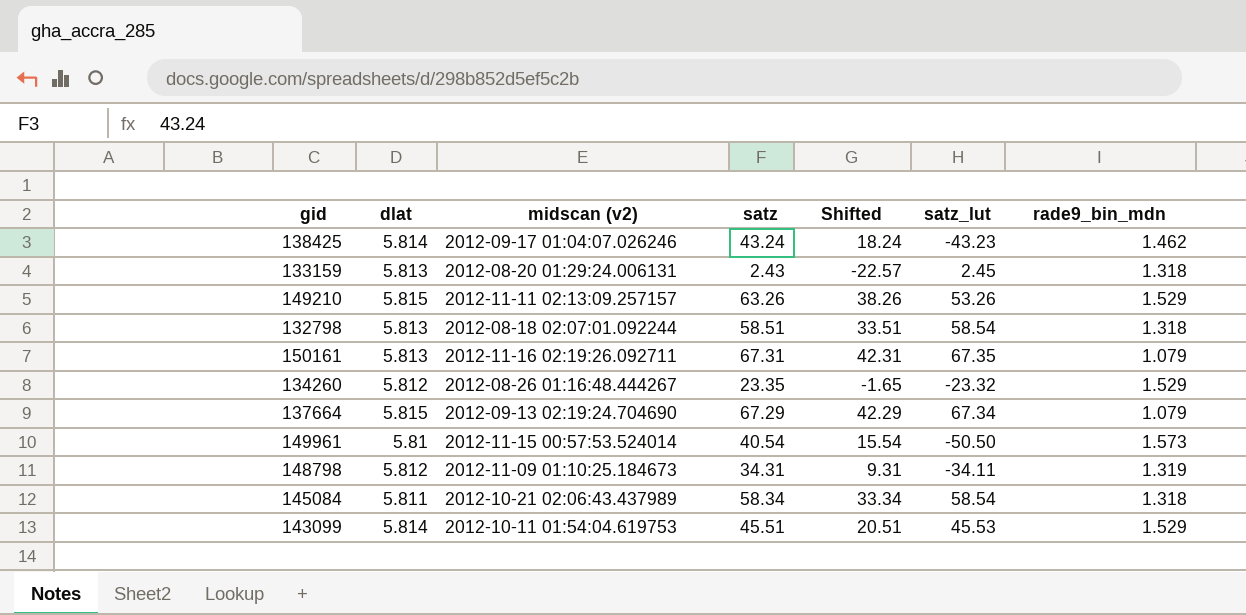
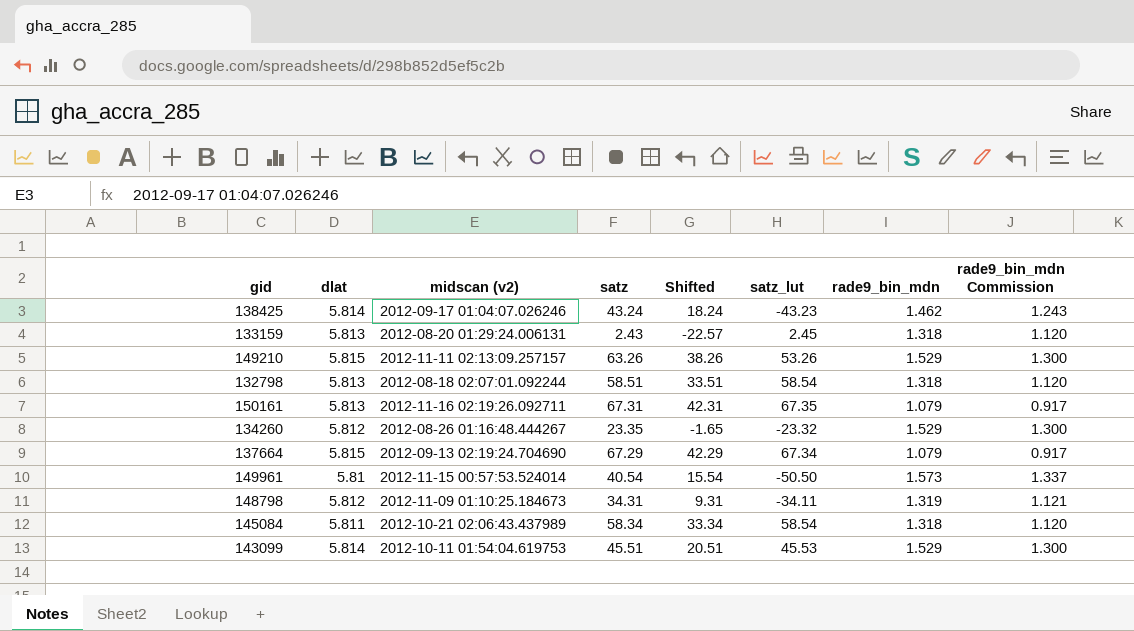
column rade9_bin_mdn Commission | formula: none -> [rade9_bin_mdn] * 0.85

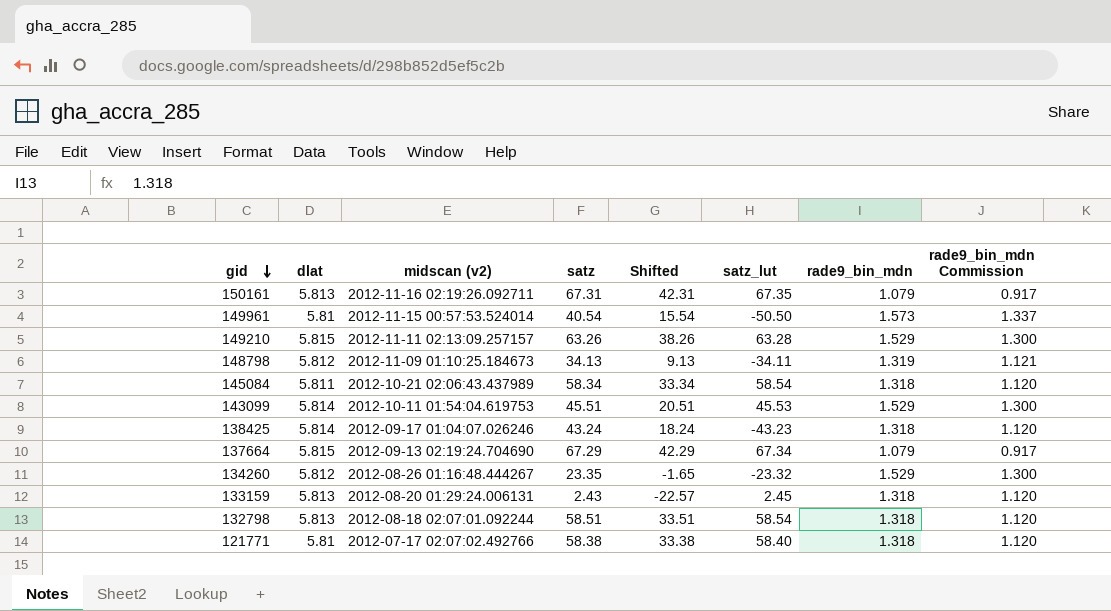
row order: none -> gid descending
149210 | satz_lut: 53.26 -> 63.28
148798 | satz: 34.31 -> 34.13
148798 | Shifted: 9.31 -> 9.13
138425 | rade9_bin_mdn: 1.462 -> 1.318
138425 | rade9_bin_mdn Commission: 1.243 -> 1.120
row 121771: none -> 5.81 | 2012-07-17 02:07:02.492766 | 58.38 | 33.38 | 58.40 | 1.318 | 1.120

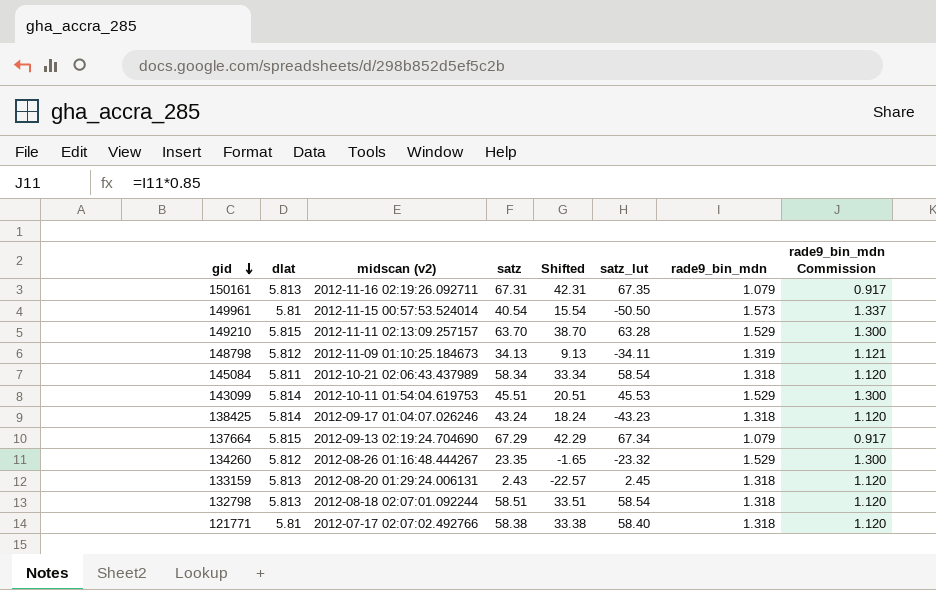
149210 | satz: 63.26 -> 63.70
149210 | Shifted: 38.26 -> 38.70

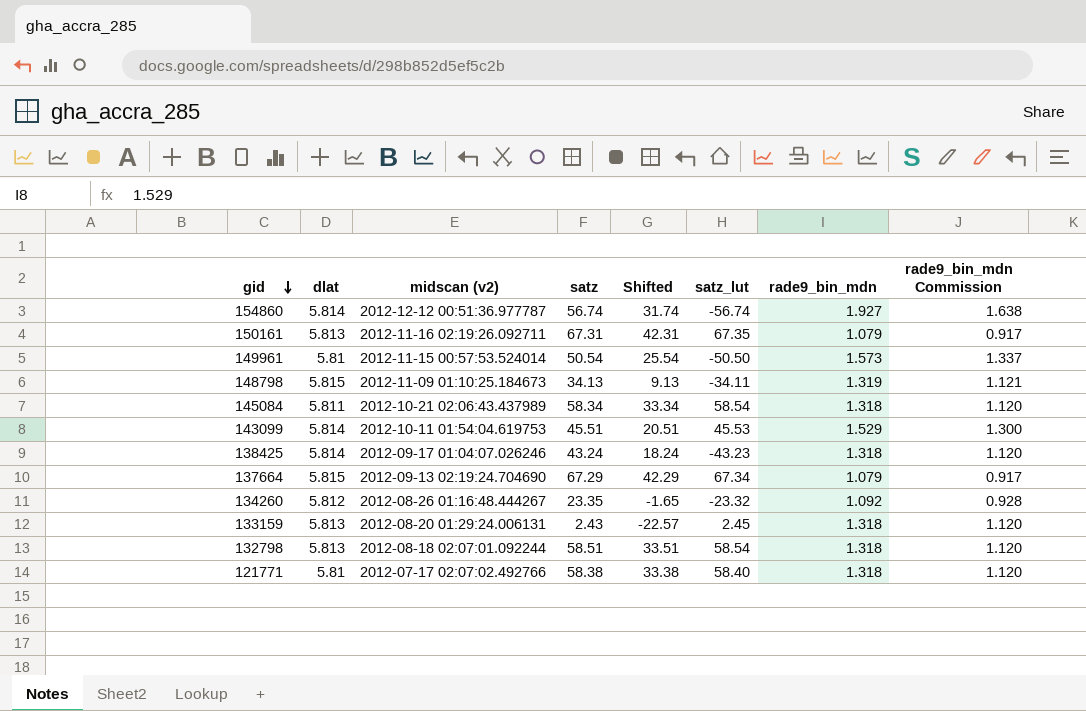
row 149210: 5.815 | 2012-11-11 02:13:09.257157 | 63.70 | 38.70 | 63.28 | 1.529 | 1.300 -> none
row 154860: none -> 5.814 | 2012-12-12 00:51:36.977787 | 56.74 | 31.74 | -56.74 | 1.927 | 1.638
149961 | satz: 40.54 -> 50.54
149961 | Shifted: 15.54 -> 25.54
148798 | dlat: 5.812 -> 5.815
134260 | rade9_bin_mdn: 1.529 -> 1.092
134260 | rade9_bin_mdn Commission: 1.300 -> 0.928

